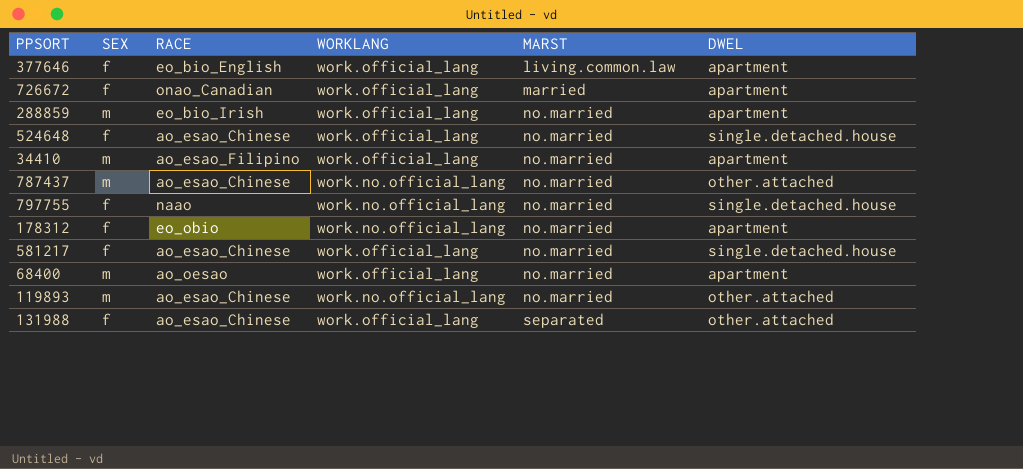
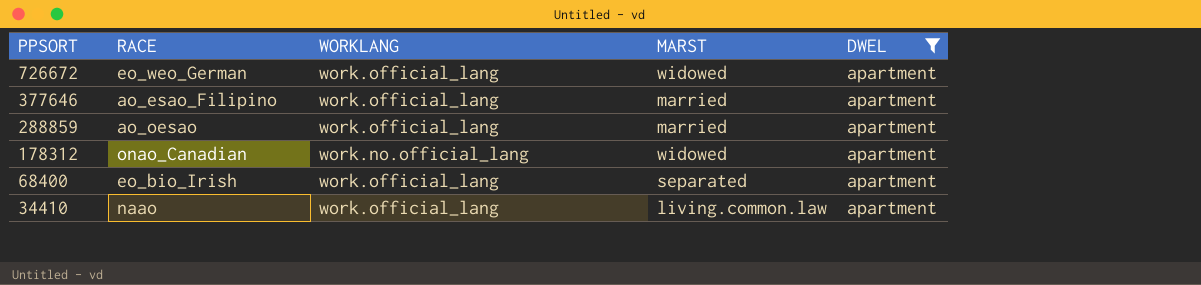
filter: none -> DWEL = apartment
row order: MARST ascending -> PPSORT descending
column SEX | position: 2 -> none
726672 | RACE: onao_Canadian -> eo_weo_German
726672 | MARST: married -> widowed
377646 | RACE: eo_bio_English -> ao_esao_Filipino
377646 | MARST: living.common.law -> married
288859 | RACE: eo_bio_Irish -> ao_oesao
288859 | MARST: no.married -> married
178312 | RACE: eo_obio -> onao_Canadian
178312 | MARST: no.married -> widowed
68400 | RACE: ao_oesao -> eo_bio_Irish
68400 | MARST: no.married -> separated
34410 | RACE: ao_esao_Filipino -> naao
34410 | MARST: no.married -> living.common.law

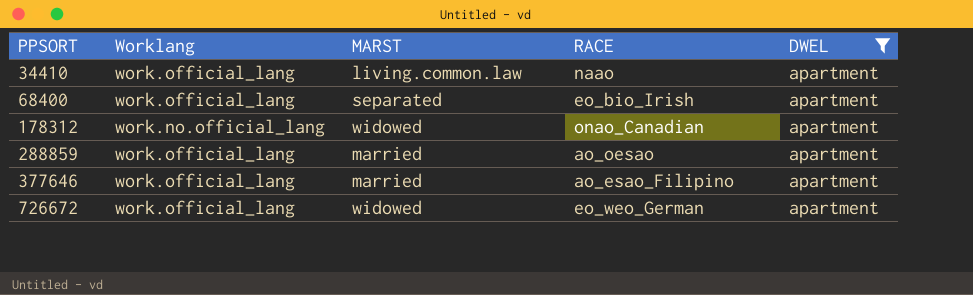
row order: PPSORT descending -> PPSORT ascending
column name: WORKLANG -> Worklang
column RACE | position: 2 -> 4

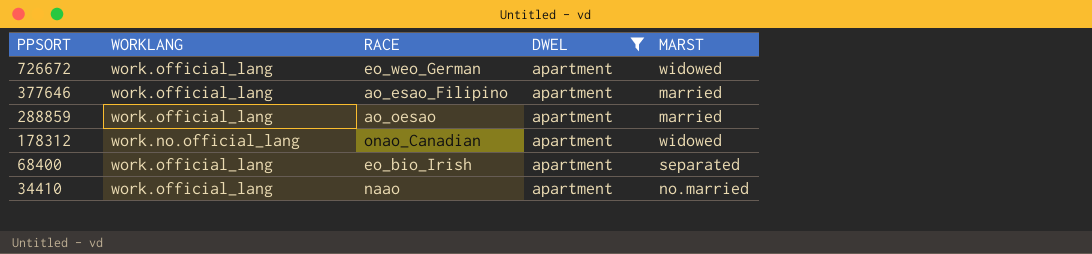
row order: PPSORT ascending -> PPSORT descending
column name: Worklang -> WORKLANG
column MARST | position: 3 -> 5
34410 | MARST: living.common.law -> no.married

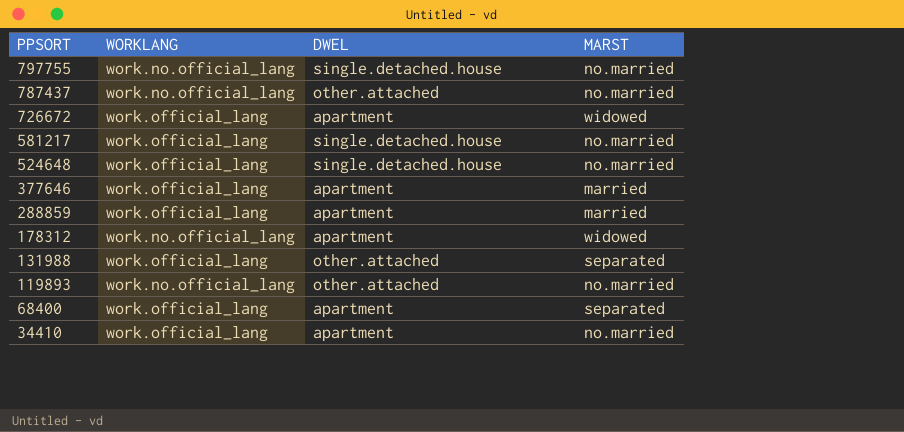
filter: DWEL = apartment -> none
column RACE | position: 3 -> none

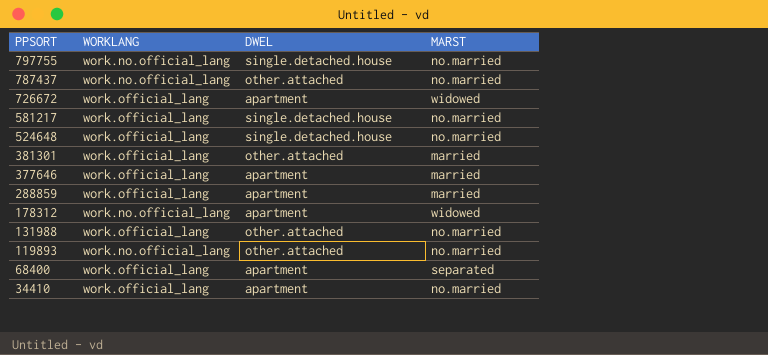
row 381301: none -> work.official_lang | other.attached | married
131988 | MARST: separated -> no.married

